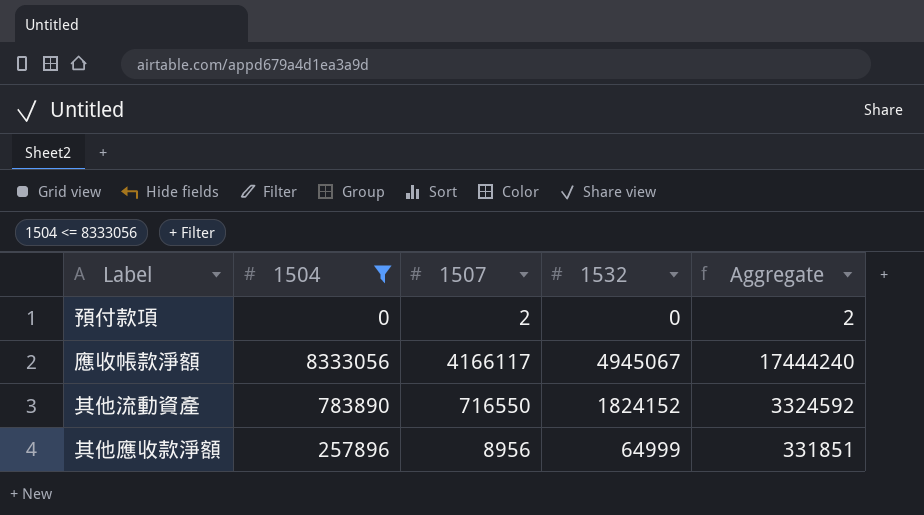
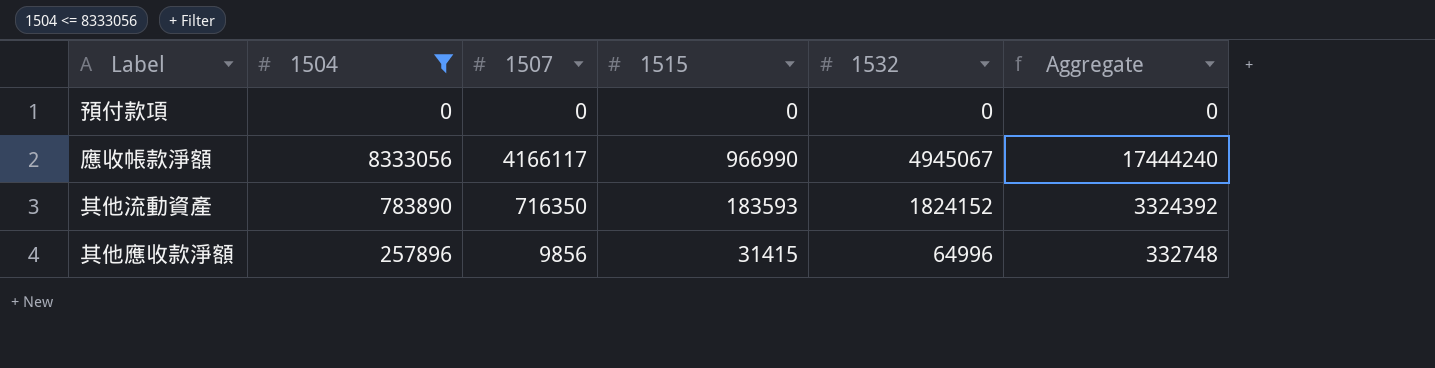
column 1515 | position: none -> 4
預付款項 | 1507: 2 -> 0
預付款項 | Aggregate: 2 -> 0
其他流動資產 | 1507: 716550 -> 716350
其他流動資產 | Aggregate: 3324592 -> 3324392
其他應收款淨額 | 1507: 8956 -> 9856
其他應收款淨額 | 1532: 64999 -> 64996
其他應收款淨額 | Aggregate: 331851 -> 332748

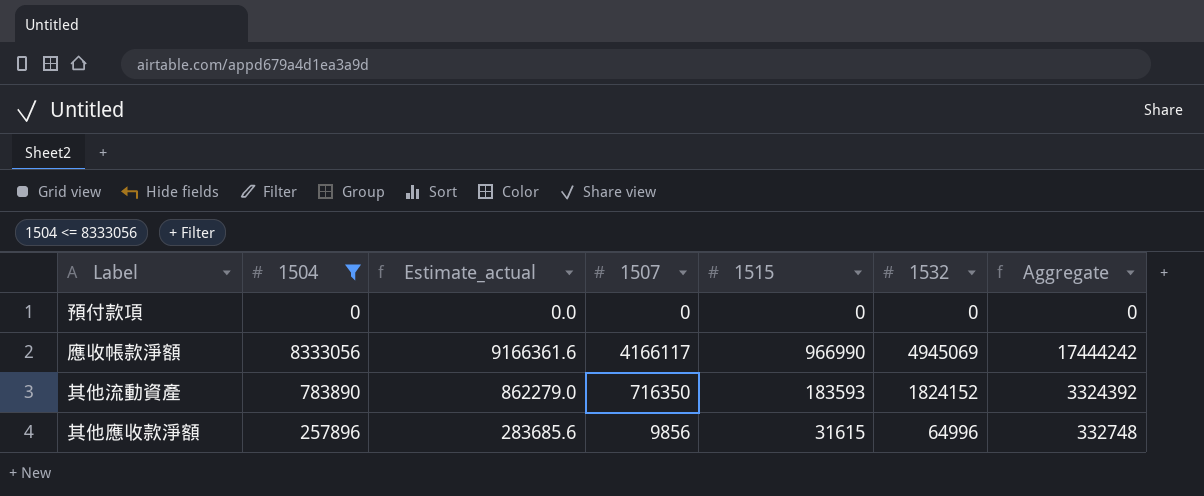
column Estimate_actual | formula: none -> [1504] * 1.1
應收帳款淨額 | 1532: 4945067 -> 4945069
應收帳款淨額 | Aggregate: 17444240 -> 17444242
其他應收款淨額 | 1515: 31415 -> 31615

